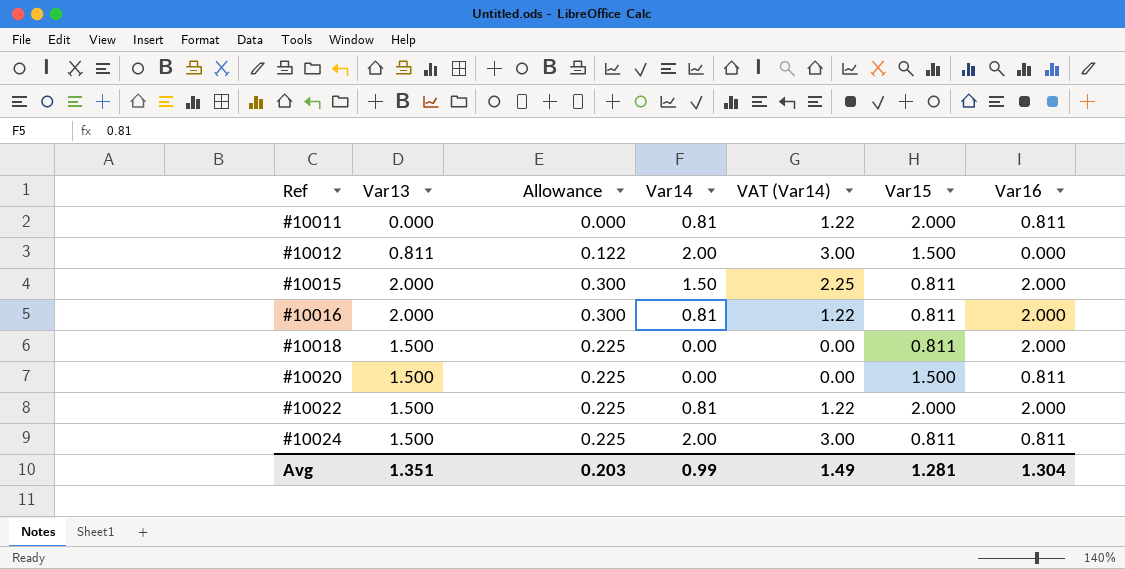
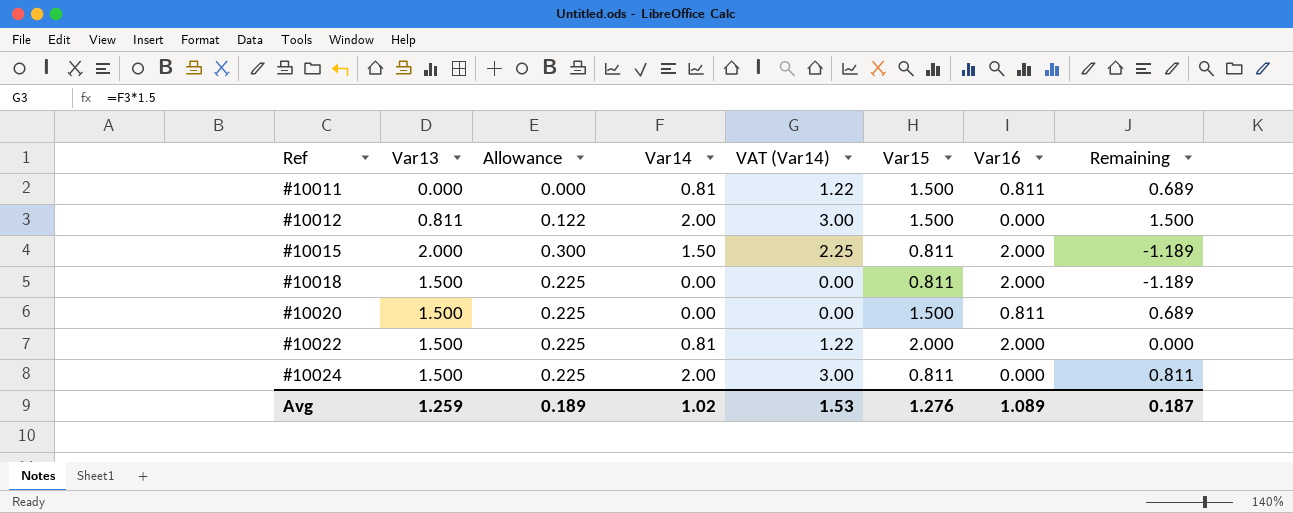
column Remaining | formula: none -> [Var15] - [Var16]
row #10016: 2.000 | 0.300 | 0.81 | 1.22 | 0.811 | 2.000 -> none
#10011 | Var15: 2.000 -> 1.500
#10024 | Var16: 0.811 -> 0.000
Avg | Var13: 1.351 -> 1.259
Avg | Allowance: 0.203 -> 0.189
Avg | Var14: 0.99 -> 1.02
Avg | VAT (Var14): 1.49 -> 1.53
Avg | Var15: 1.281 -> 1.276
Avg | Var16: 1.304 -> 1.089

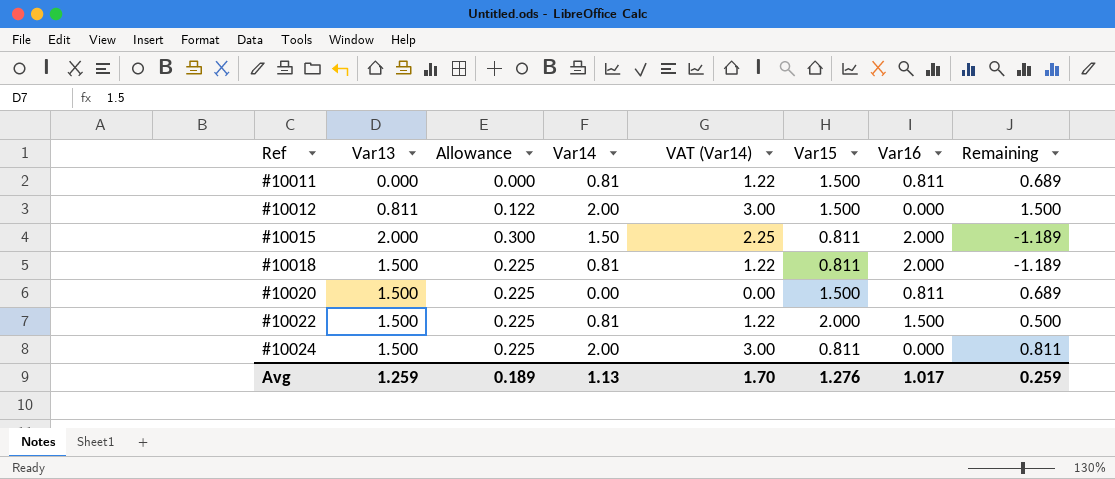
#10018 | Var14: 0.00 -> 0.81
#10018 | VAT (Var14): 0.00 -> 1.22
#10022 | Var16: 2.000 -> 1.500
#10022 | Remaining: 0.000 -> 0.500
Avg | Var14: 1.02 -> 1.13
Avg | VAT (Var14): 1.53 -> 1.70
Avg | Var16: 1.089 -> 1.017
Avg | Remaining: 0.187 -> 0.259

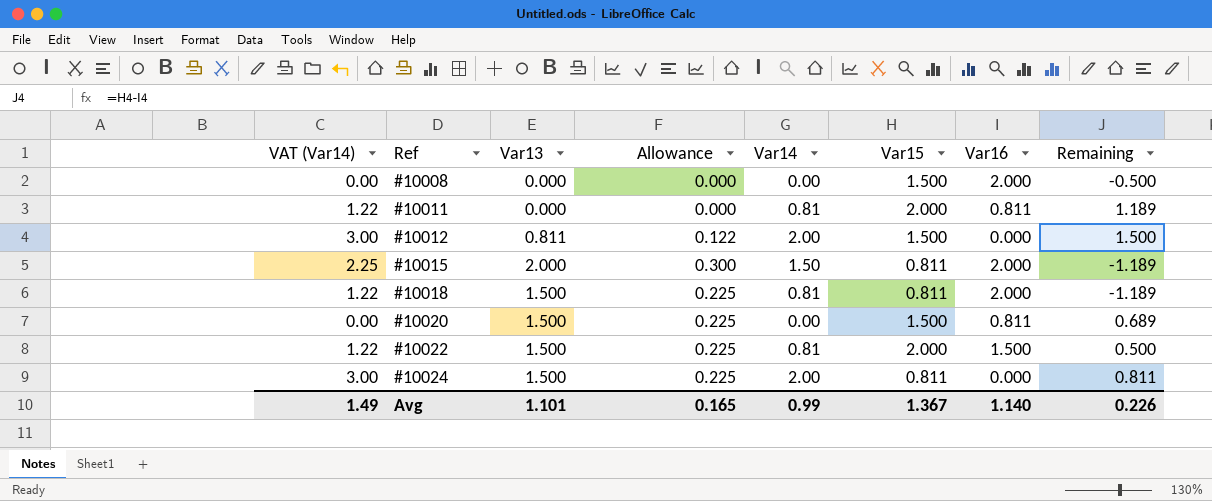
column VAT (Var14) | position: 5 -> 1
row #10008: none -> 0.00 | 0.000 | 0.000 | 0.00 | 1.500 | 2.000 | -0.500
#10011 | Var15: 1.500 -> 2.000
#10011 | Remaining: 0.689 -> 1.189
Avg | VAT (Var14): 1.70 -> 1.49
Avg | Var13: 1.259 -> 1.101
Avg | Allowance: 0.189 -> 0.165
Avg | Var14: 1.13 -> 0.99
Avg | Var15: 1.276 -> 1.367
Avg | Var16: 1.017 -> 1.140
Avg | Remaining: 0.259 -> 0.226

